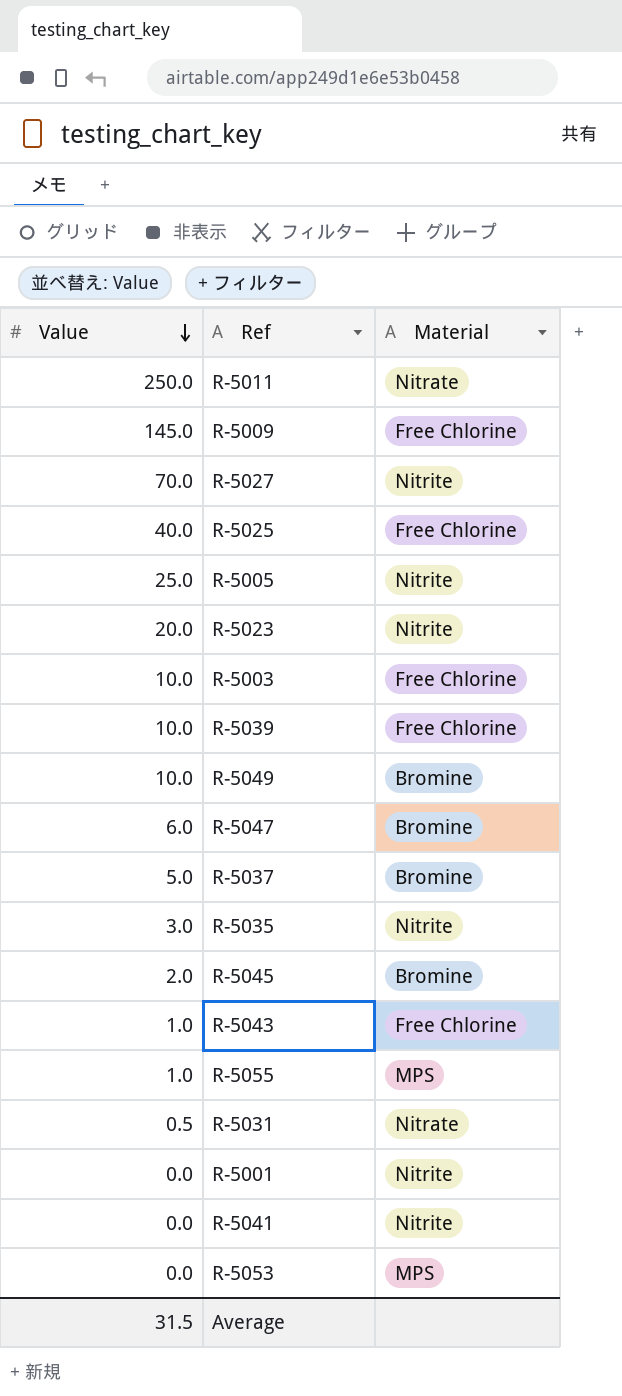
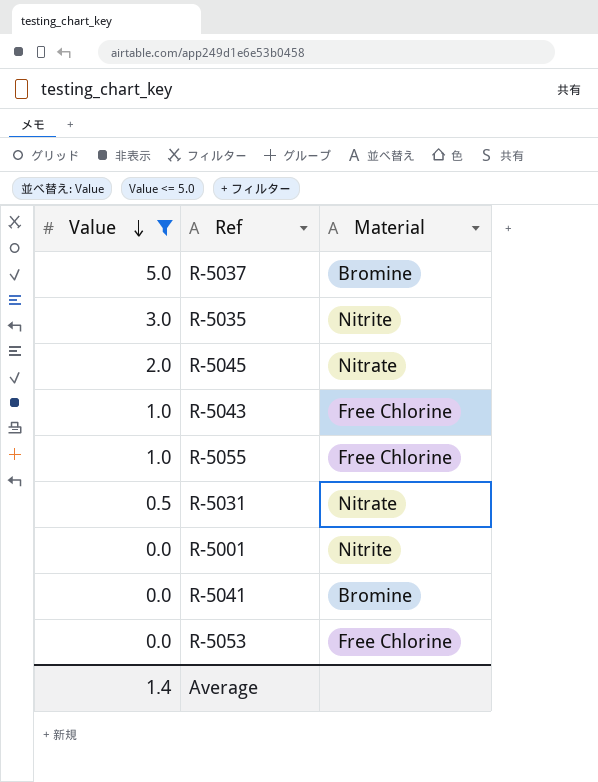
filter: none -> Value <= 5.0
R-5045 | Material: Bromine -> Nitrate
R-5055 | Material: MPS -> Free Chlorine
R-5041 | Material: Nitrite -> Bromine
R-5053 | Material: MPS -> Free Chlorine
Average | Value: 31.5 -> 1.4

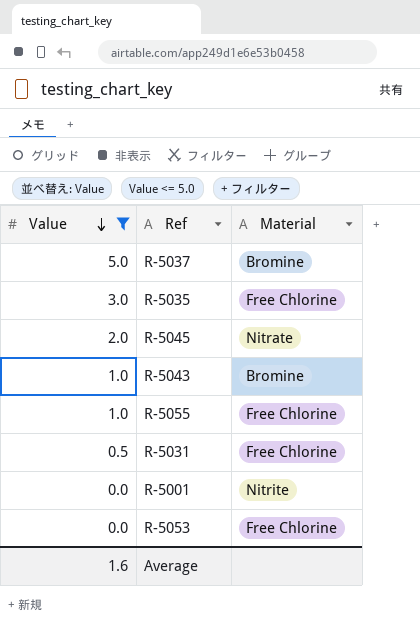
row R-5041: 0.0 | Bromine -> none
R-5035 | Material: Nitrite -> Free Chlorine
R-5043 | Material: Free Chlorine -> Bromine
R-5031 | Material: Nitrate -> Free Chlorine
Average | Value: 1.4 -> 1.6

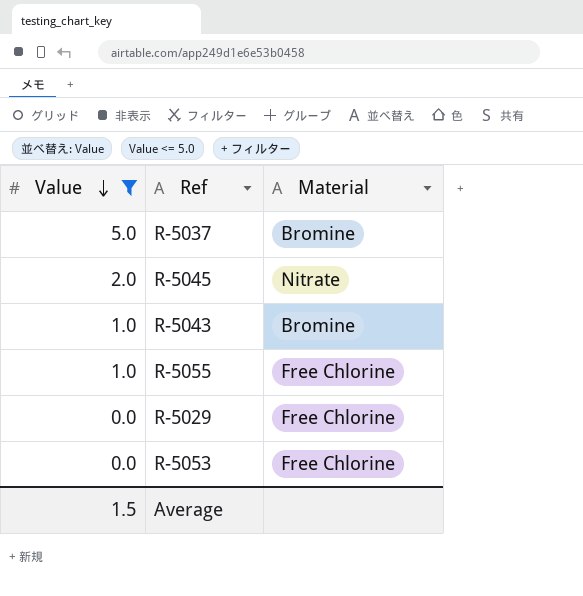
row R-5035: 3.0 | Free Chlorine -> none
row R-5031: 0.5 | Free Chlorine -> none
row R-5001: 0.0 | Nitrite -> none
row R-5029: none -> 0.0 | Free Chlorine
Average | Value: 1.6 -> 1.5

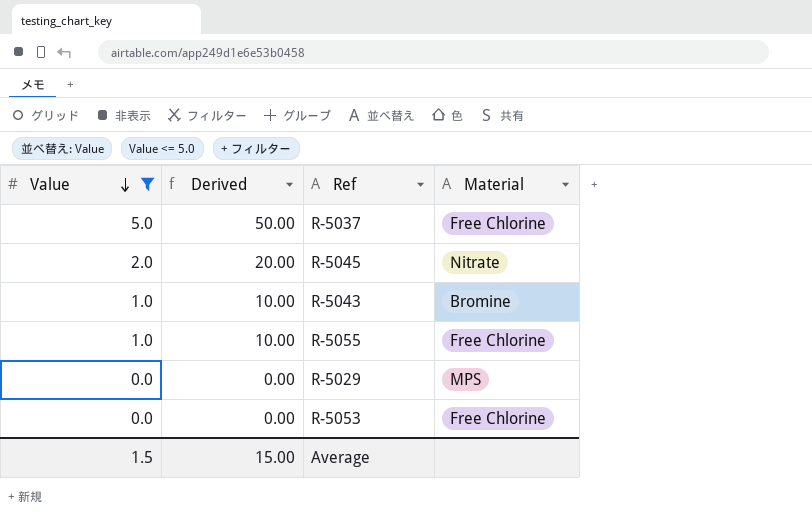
column Derived | formula: none -> [Value] * 10
R-5037 | Material: Bromine -> Free Chlorine
R-5029 | Material: Free Chlorine -> MPS

